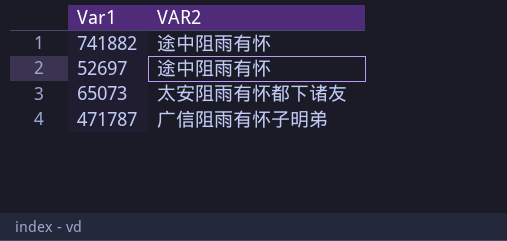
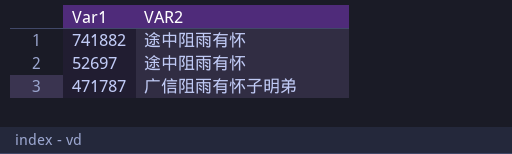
row 65073: 太安阻雨有怀都下诸友 -> none

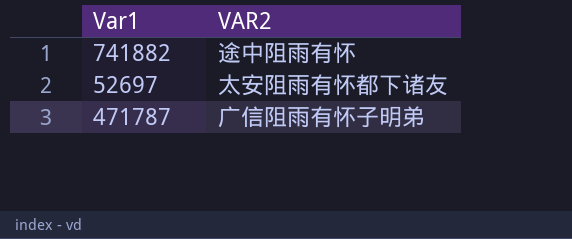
52697 | VAR2: 途中阻雨有怀 -> 太安阻雨有怀都下诸友

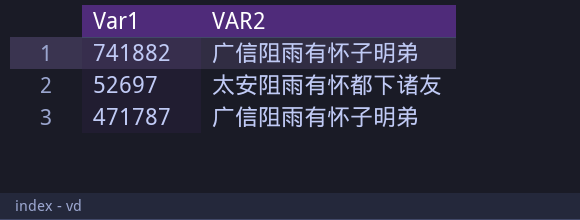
741882 | VAR2: 途中阻雨有怀 -> 广信阻雨有怀子明弟

